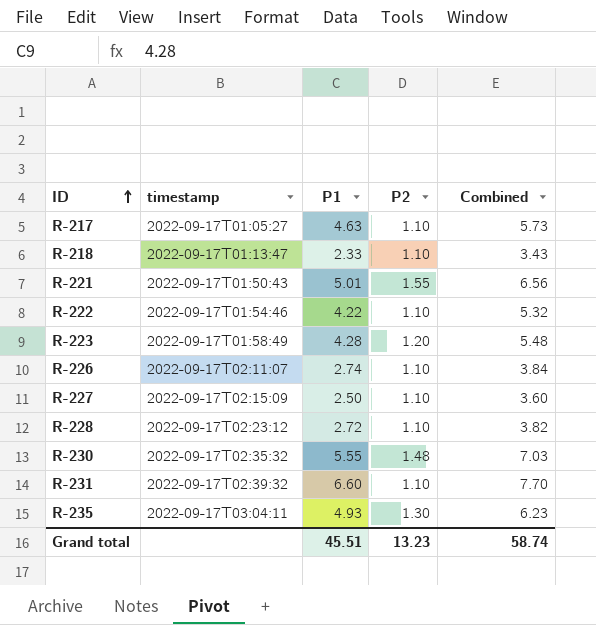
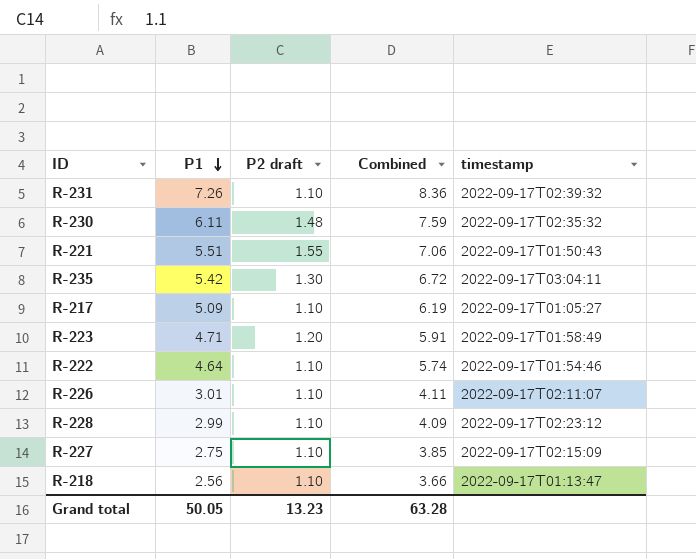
row order: ID ascending -> P1 descending
column name: P2 -> P2 draft
column timestamp | position: 2 -> 5
R-231 | P1: 6.60 -> 7.26
R-231 | Combined: 7.70 -> 8.36
R-230 | P1: 5.55 -> 6.11
R-230 | Combined: 7.03 -> 7.59
R-221 | P1: 5.01 -> 5.51
R-221 | Combined: 6.56 -> 7.06
R-235 | P1: 4.93 -> 5.42
R-235 | Combined: 6.23 -> 6.72
R-217 | P1: 4.63 -> 5.09
R-217 | Combined: 5.73 -> 6.19
R-223 | P1: 4.28 -> 4.71
R-223 | Combined: 5.48 -> 5.91
R-222 | P1: 4.22 -> 4.64
R-222 | Combined: 5.32 -> 5.74
R-226 | P1: 2.74 -> 3.01
R-226 | Combined: 3.84 -> 4.11
R-228 | P1: 2.72 -> 2.99
R-228 | Combined: 3.82 -> 4.09
R-227 | P1: 2.50 -> 2.75
R-227 | Combined: 3.60 -> 3.85
R-218 | P1: 2.33 -> 2.56
R-218 | Combined: 3.43 -> 3.66
Grand total | P1: 45.51 -> 50.05
Grand total | Combined: 58.74 -> 63.28

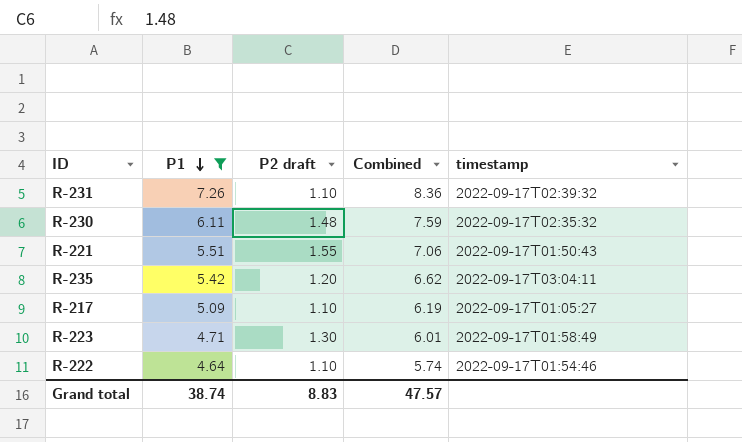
filter: none -> P1 >= 4.64
R-235 | P2 draft: 1.30 -> 1.20
R-235 | Combined: 6.72 -> 6.62
R-223 | P2 draft: 1.20 -> 1.30
R-223 | Combined: 5.91 -> 6.01
Grand total | P1: 50.05 -> 38.74
Grand total | P2 draft: 13.23 -> 8.83
Grand total | Combined: 63.28 -> 47.57

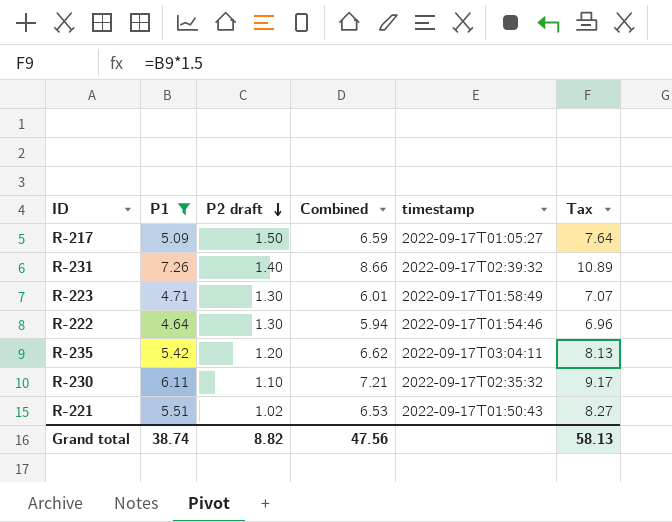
row order: P1 descending -> P2 draft descending
column Tax | formula: none -> [P1] * 1.5
R-217 | P2 draft: 1.10 -> 1.50
R-217 | Combined: 6.19 -> 6.59
R-231 | P2 draft: 1.10 -> 1.40
R-231 | Combined: 8.36 -> 8.66
R-222 | P2 draft: 1.10 -> 1.30
R-222 | Combined: 5.74 -> 5.94
R-230 | P2 draft: 1.48 -> 1.10
R-230 | Combined: 7.59 -> 7.21
R-221 | P2 draft: 1.55 -> 1.02
R-221 | Combined: 7.06 -> 6.53
Grand total | P2 draft: 8.83 -> 8.82
Grand total | Combined: 47.57 -> 47.56

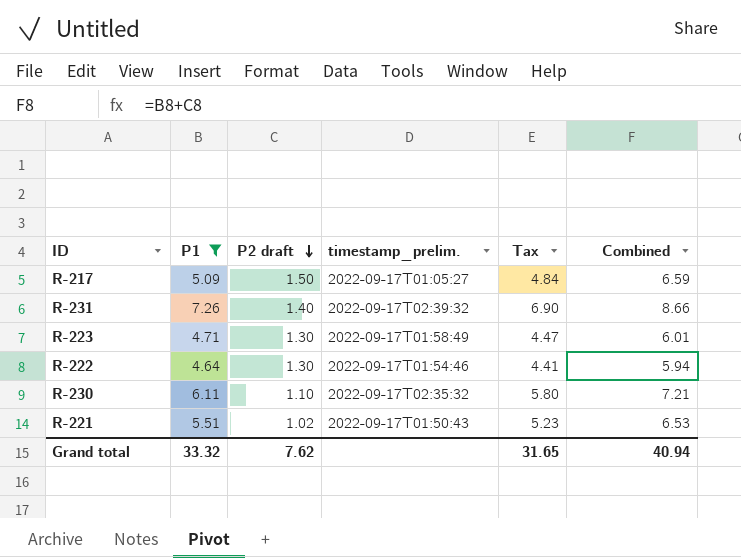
column name: timestamp -> timestamp_prelim.
column Tax | formula: [P1] * 1.5 -> [P1] * 0.95
column Combined | position: 4 -> 6
row R-235: 5.42 | 1.20 | 6.62 | 2022-09-17T03:04:11 | 8.13 -> none
Grand total | P1: 38.74 -> 33.32
Grand total | P2 draft: 8.82 -> 7.62
Grand total | Tax: 58.13 -> 31.65
Grand total | Combined: 47.56 -> 40.94

